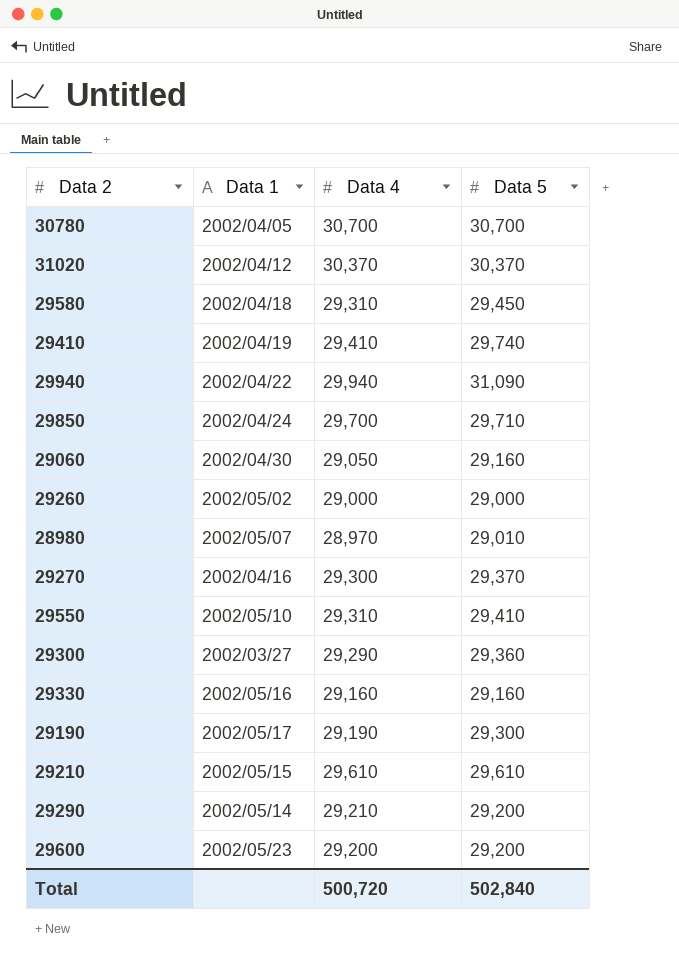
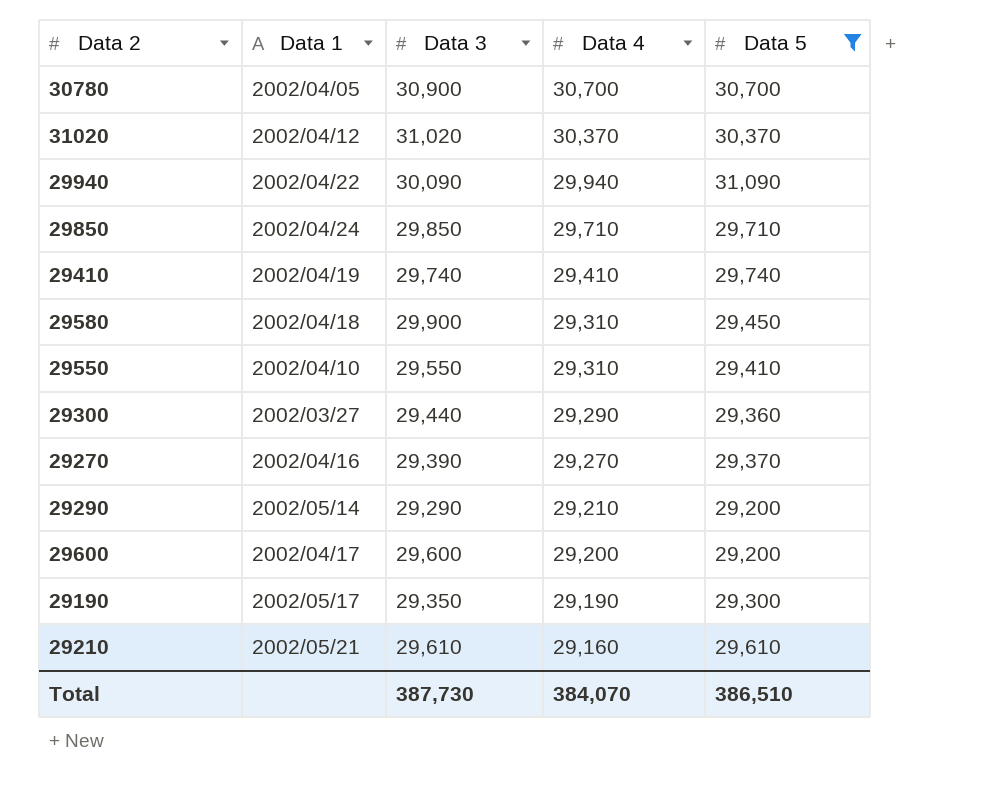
filter: none -> Data 5 >= 29,200
row order: none -> Data 4 descending
column Data 3 | position: none -> 3
29850 | Data 4: 29,700 -> 29,710
29550 | Data 1: 2002/05/10 -> 2002/04/10
29270 | Data 4: 29,300 -> 29,270
29600 | Data 1: 2002/05/23 -> 2002/04/17
29210 | Data 1: 2002/05/15 -> 2002/05/21
29210 | Data 4: 29,610 -> 29,160
Total | Data 4: 500,720 -> 384,070
Total | Data 5: 502,840 -> 386,510

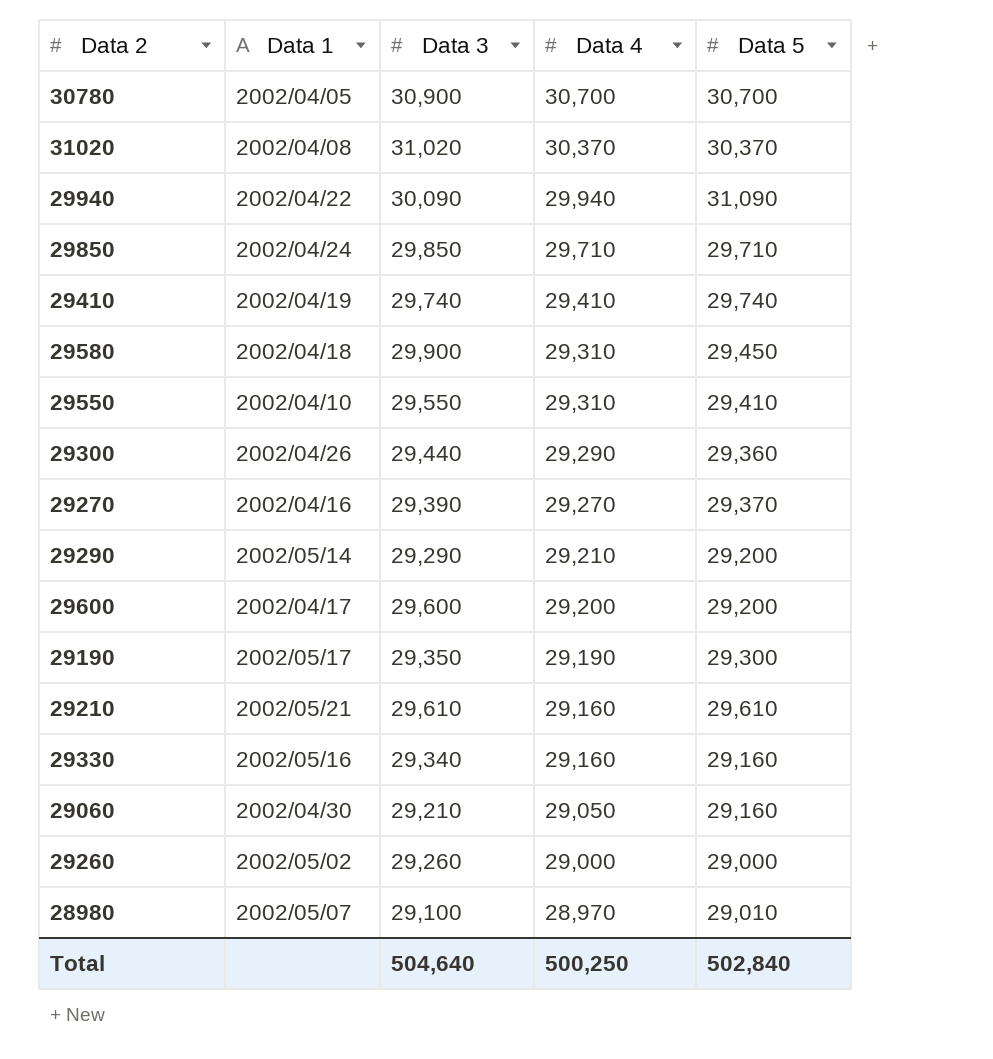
filter: Data 5 >= 29,200 -> none
31020 | Data 1: 2002/04/12 -> 2002/04/08
29300 | Data 1: 2002/03/27 -> 2002/04/26
Total | Data 3: 387,730 -> 504,640
Total | Data 4: 384,070 -> 500,250
Total | Data 5: 386,510 -> 502,840

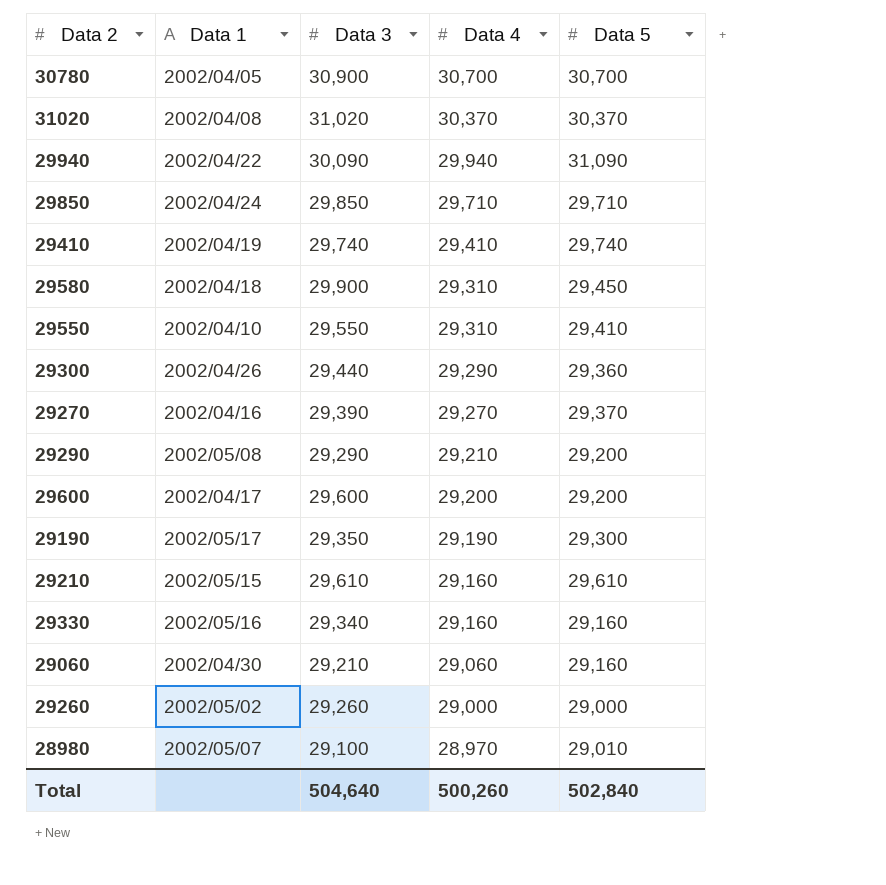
29290 | Data 1: 2002/05/14 -> 2002/05/08
29210 | Data 1: 2002/05/21 -> 2002/05/15
29060 | Data 4: 29,050 -> 29,060
Total | Data 4: 500,250 -> 500,260

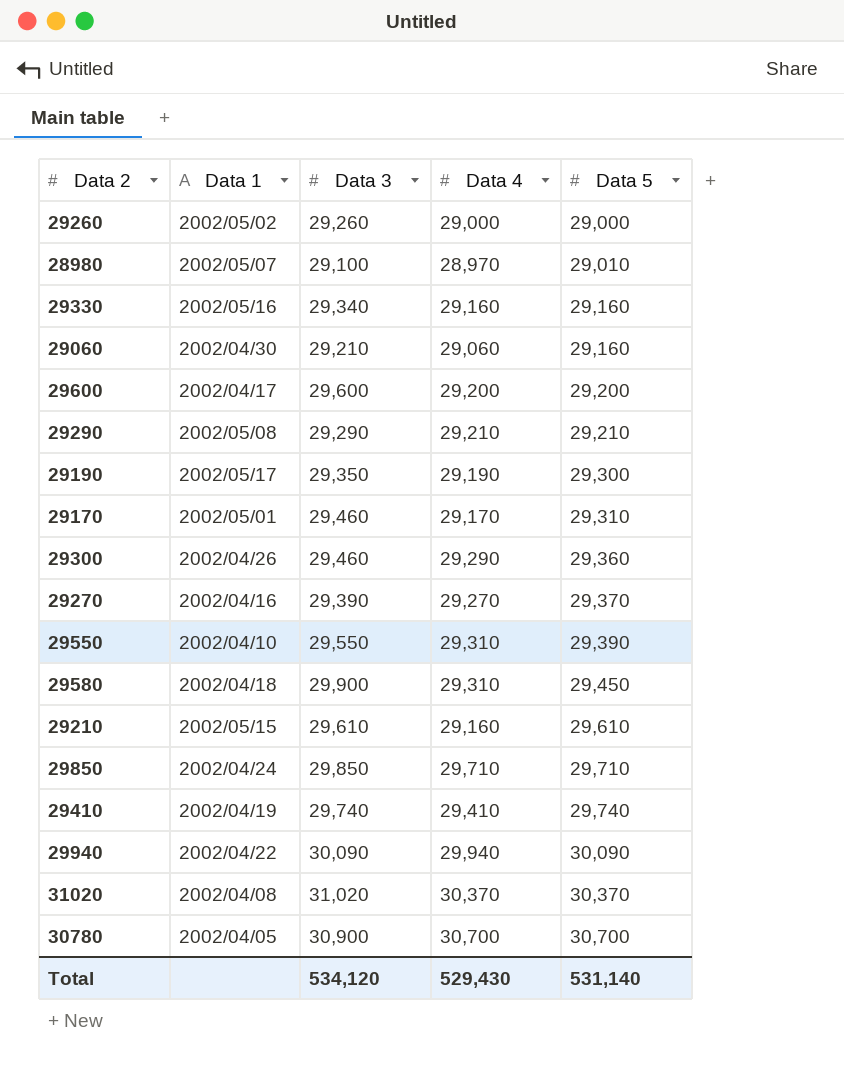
row order: Data 4 descending -> Data 5 ascending
29290 | Data 5: 29,200 -> 29,210
row 29170: none -> 2002/05/01 | 29,460 | 29,170 | 29,310
29300 | Data 3: 29,440 -> 29,460
29550 | Data 5: 29,410 -> 29,390
29940 | Data 5: 31,090 -> 30,090
Total | Data 3: 504,640 -> 534,120
Total | Data 4: 500,260 -> 529,430
Total | Data 5: 502,840 -> 531,140

